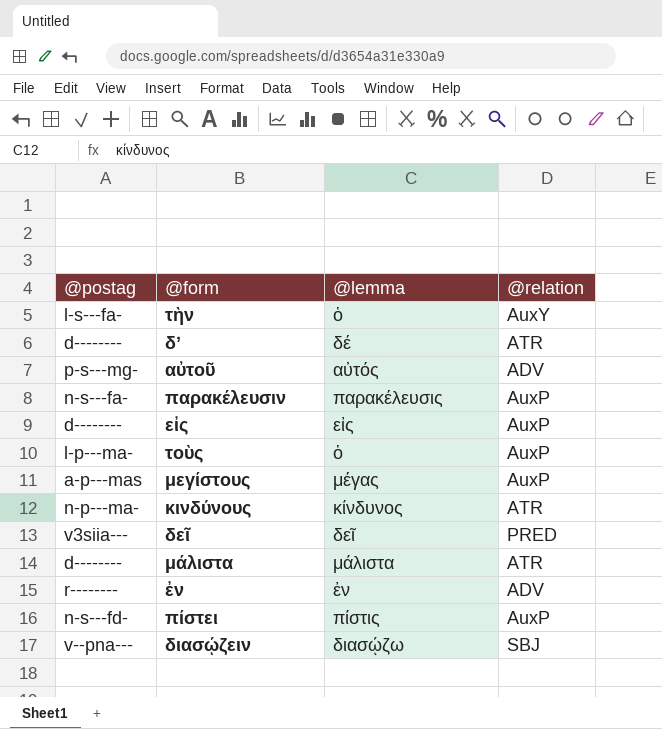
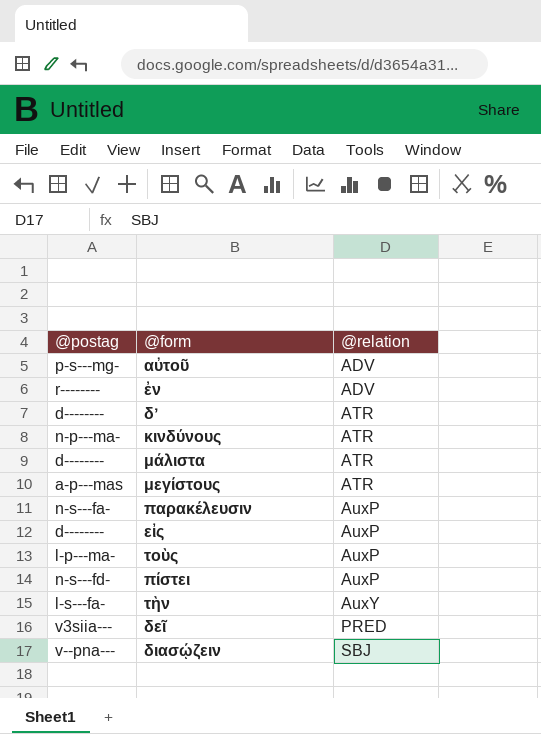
row order: none -> @relation ascending
column @lemma | position: 3 -> none
μεγίστους | @relation: AuxP -> ATR

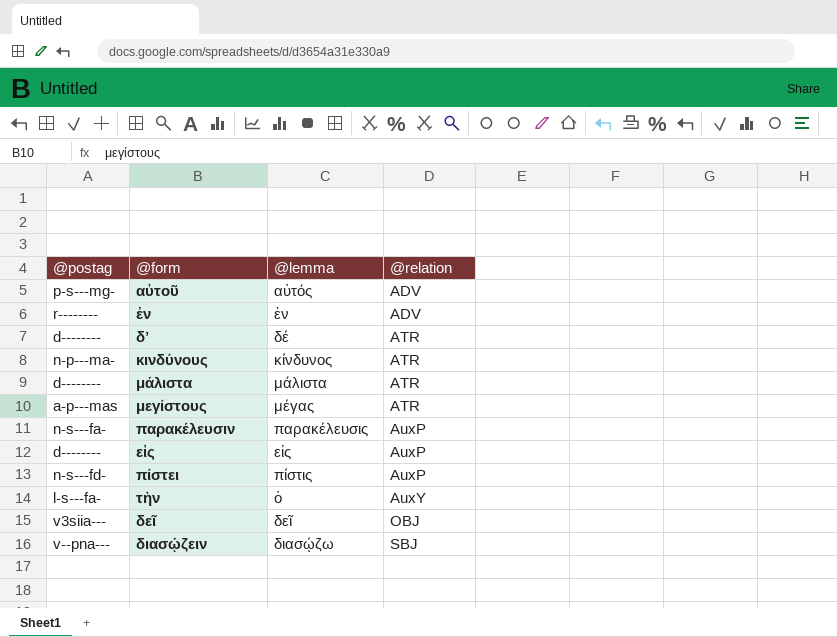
column @lemma | position: none -> 3
row τοὺς: l-p---ma- | AuxP -> none
δεῖ | @relation: PRED -> OBJ

